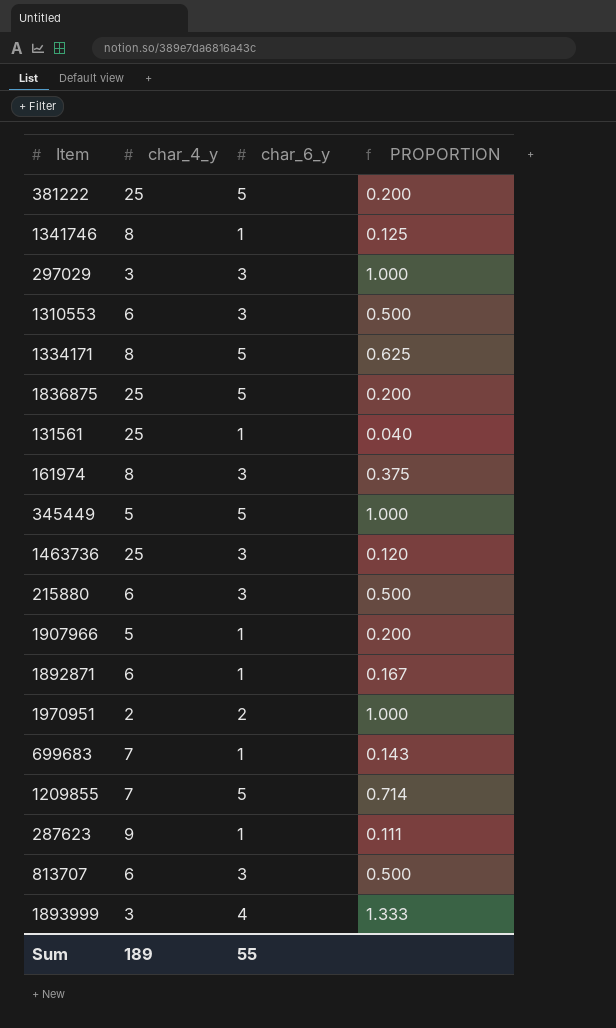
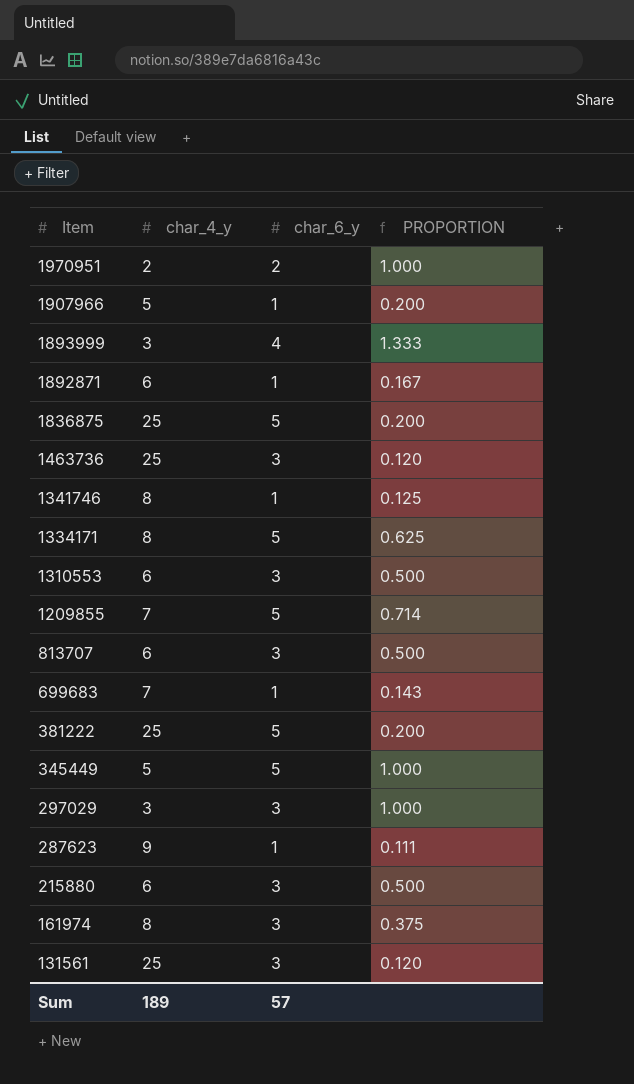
row order: none -> Item descending
131561 | char_6_y: 1 -> 3
131561 | PROPORTION: 0.040 -> 0.120
Sum | char_6_y: 55 -> 57

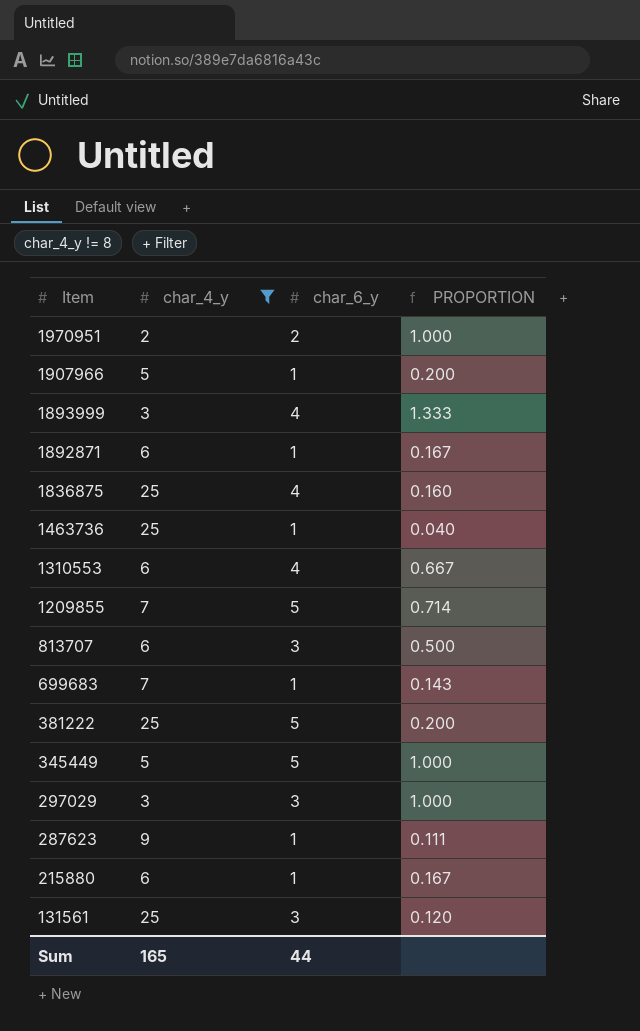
filter: none -> char_4_y != 8
1836875 | char_6_y: 5 -> 4
1836875 | PROPORTION: 0.200 -> 0.160
1463736 | char_6_y: 3 -> 1
1463736 | PROPORTION: 0.120 -> 0.040
1310553 | char_6_y: 3 -> 4
1310553 | PROPORTION: 0.500 -> 0.667
215880 | char_6_y: 3 -> 1
215880 | PROPORTION: 0.500 -> 0.167
Sum | char_4_y: 189 -> 165
Sum | char_6_y: 57 -> 44

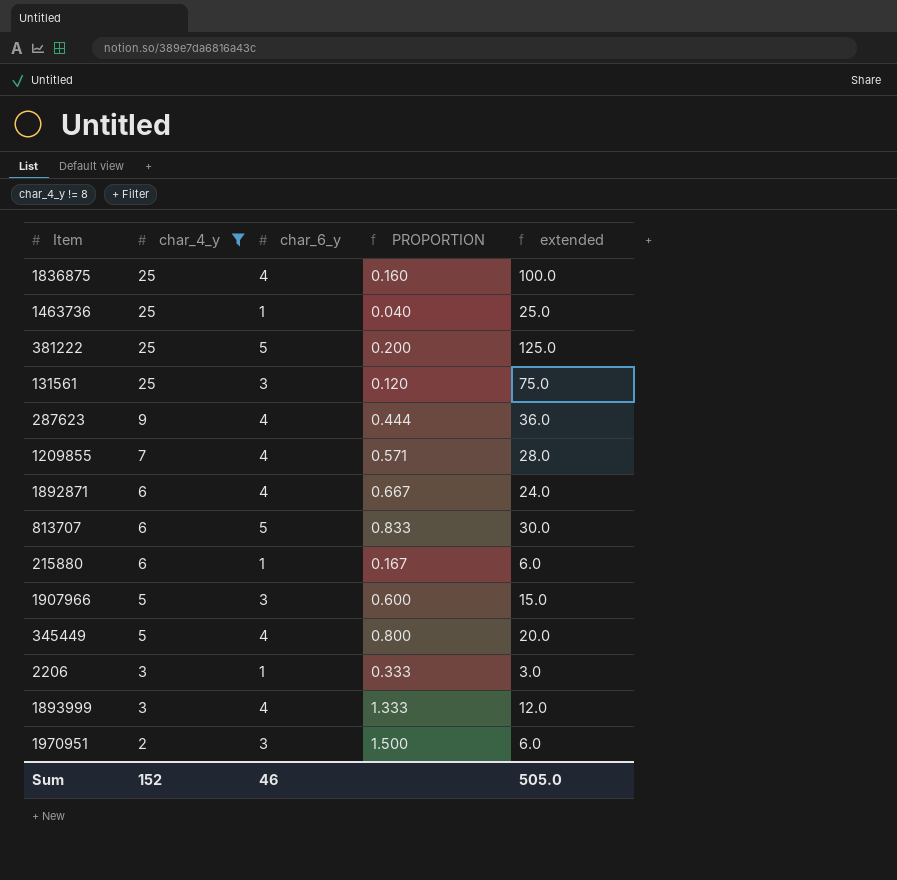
row order: Item descending -> char_4_y descending
column extended | formula: none -> [char_4_y] * [char_6_y]
row 1310553: 6 | 4 | 0.667 -> none
row 699683: 7 | 1 | 0.143 -> none
row 297029: 3 | 3 | 1.000 -> none
287623 | char_6_y: 1 -> 4
287623 | PROPORTION: 0.111 -> 0.444
1209855 | char_6_y: 5 -> 4
1209855 | PROPORTION: 0.714 -> 0.571
1892871 | char_6_y: 1 -> 4
1892871 | PROPORTION: 0.167 -> 0.667
813707 | char_6_y: 3 -> 5
813707 | PROPORTION: 0.500 -> 0.833
1907966 | char_6_y: 1 -> 3
1907966 | PROPORTION: 0.200 -> 0.600
345449 | char_6_y: 5 -> 4
345449 | PROPORTION: 1.000 -> 0.800
row 2206: none -> 3 | 1 | 0.333 | 3.0
1970951 | char_6_y: 2 -> 3
1970951 | PROPORTION: 1.000 -> 1.500
Sum | char_4_y: 165 -> 152
Sum | char_6_y: 44 -> 46

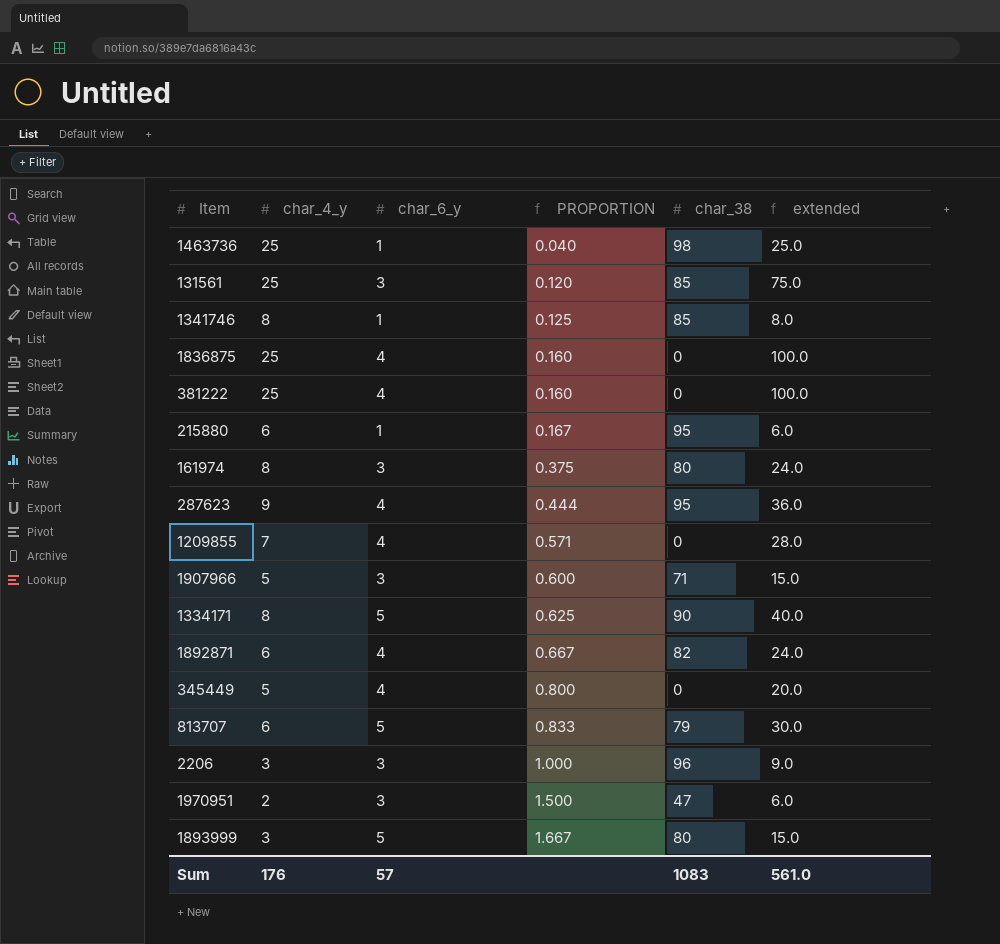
filter: char_4_y != 8 -> none
row order: char_4_y descending -> PROPORTION ascending
column char_38 | position: none -> 5
381222 | char_6_y: 5 -> 4
381222 | PROPORTION: 0.200 -> 0.160
381222 | extended: 125.0 -> 100.0
2206 | char_6_y: 1 -> 3
2206 | PROPORTION: 0.333 -> 1.000
2206 | extended: 3.0 -> 9.0
1893999 | char_6_y: 4 -> 5
1893999 | PROPORTION: 1.333 -> 1.667
1893999 | extended: 12.0 -> 15.0
Sum | char_4_y: 152 -> 176
Sum | char_6_y: 46 -> 57
Sum | extended: 505.0 -> 561.0

